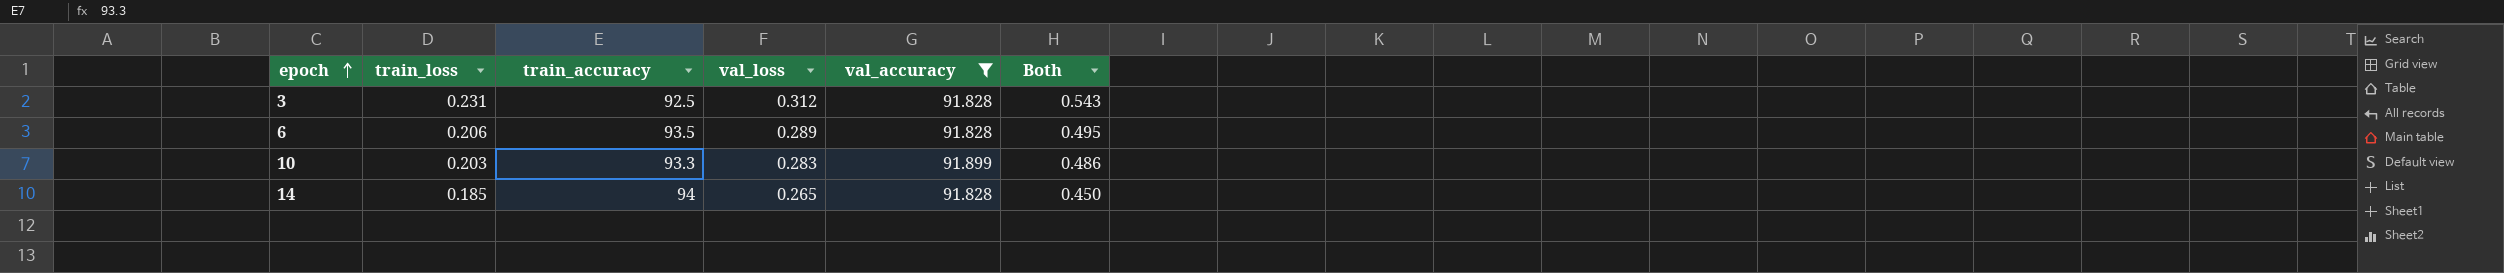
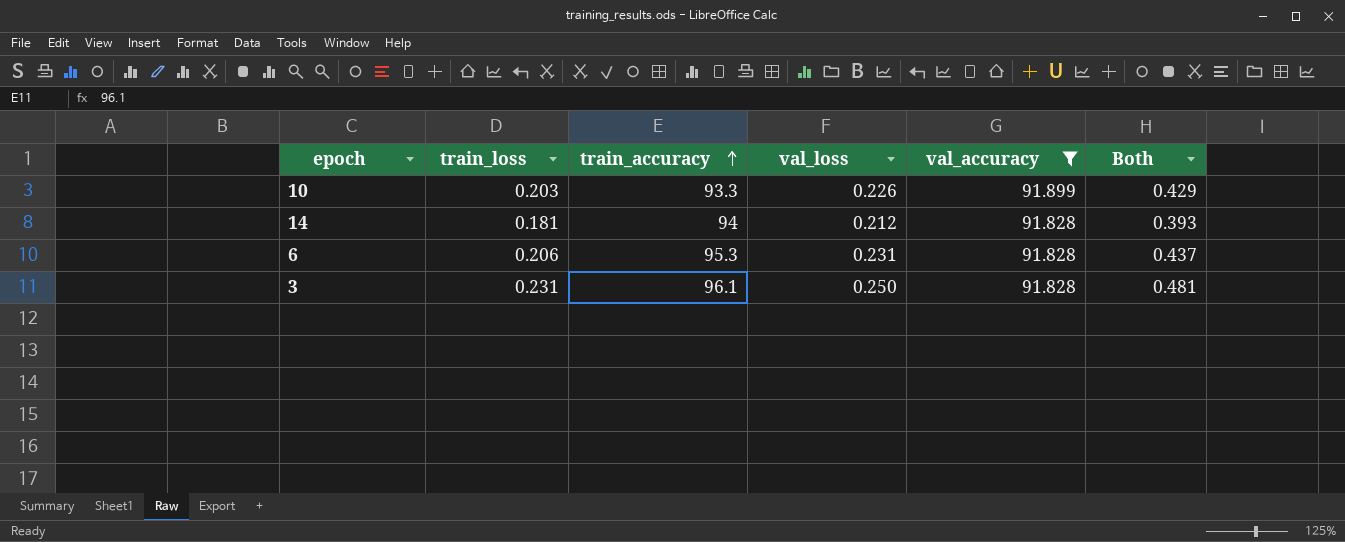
row order: epoch ascending -> train_accuracy ascending
10 | val_loss: 0.283 -> 0.226
10 | Both: 0.486 -> 0.429
14 | train_loss: 0.185 -> 0.181
14 | val_loss: 0.265 -> 0.212
14 | Both: 0.450 -> 0.393
6 | train_accuracy: 93.5 -> 95.3
6 | val_loss: 0.289 -> 0.231
6 | Both: 0.495 -> 0.437
3 | train_accuracy: 92.5 -> 96.1
3 | val_loss: 0.312 -> 0.250
3 | Both: 0.543 -> 0.481

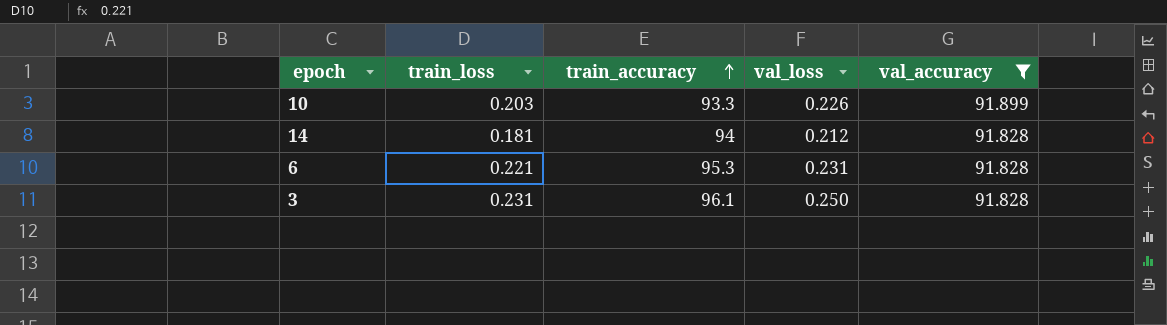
column Both | formula: [train_loss] + [val_loss] -> none
6 | train_loss: 0.206 -> 0.221

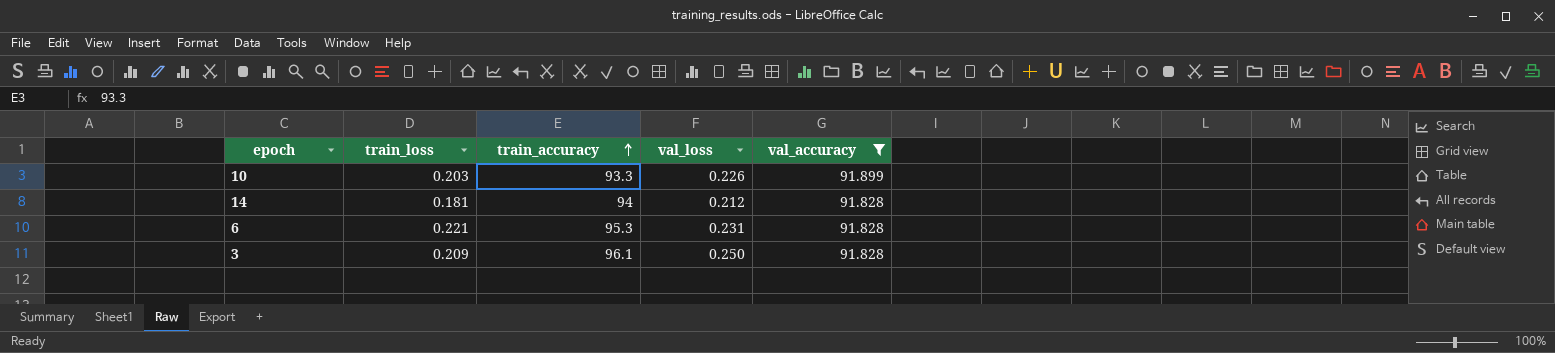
3 | train_loss: 0.231 -> 0.209

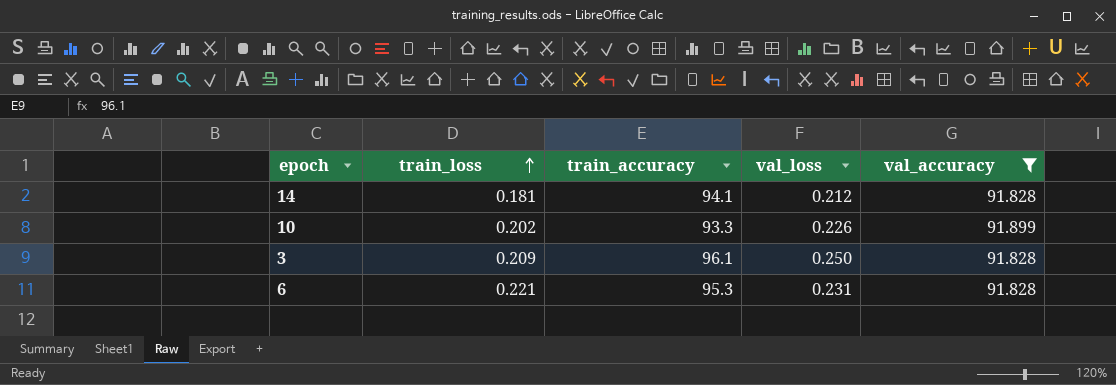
row order: train_accuracy ascending -> train_loss ascending
14 | train_accuracy: 94 -> 94.1
10 | train_loss: 0.203 -> 0.202

